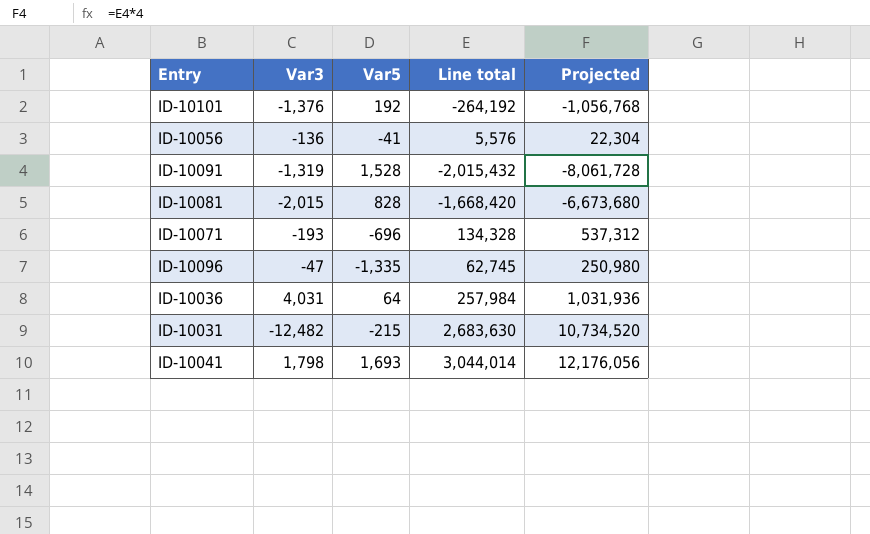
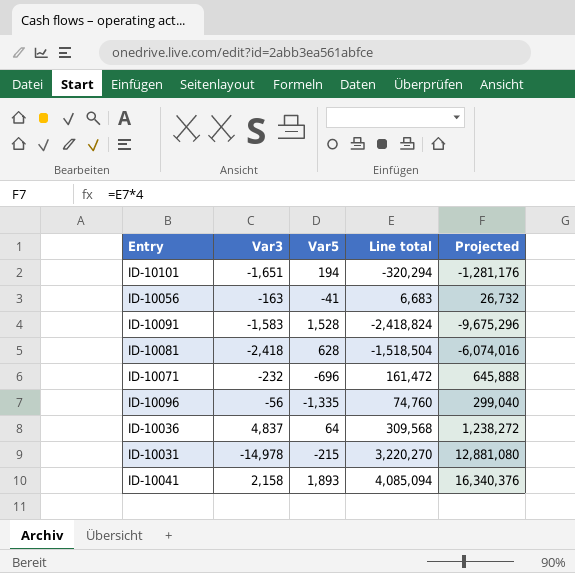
ID-10101 | Var3: -1,376 -> -1,651
ID-10101 | Var5: 192 -> 194
ID-10101 | Line total: -264,192 -> -320,294
ID-10101 | Projected: -1,056,768 -> -1,281,176
ID-10056 | Var3: -136 -> -163
ID-10056 | Line total: 5,576 -> 6,683
ID-10056 | Projected: 22,304 -> 26,732
ID-10091 | Var3: -1,319 -> -1,583
ID-10091 | Line total: -2,015,432 -> -2,418,824
ID-10091 | Projected: -8,061,728 -> -9,675,296
ID-10081 | Var3: -2,015 -> -2,418
ID-10081 | Var5: 828 -> 628
ID-10081 | Line total: -1,668,420 -> -1,518,504
ID-10081 | Projected: -6,673,680 -> -6,074,016
ID-10071 | Var3: -193 -> -232
ID-10071 | Line total: 134,328 -> 161,472
ID-10071 | Projected: 537,312 -> 645,888
ID-10096 | Var3: -47 -> -56
ID-10096 | Line total: 62,745 -> 74,760
ID-10096 | Projected: 250,980 -> 299,040
ID-10036 | Var3: 4,031 -> 4,837
ID-10036 | Line total: 257,984 -> 309,568
ID-10036 | Projected: 1,031,936 -> 1,238,272
ID-10031 | Var3: -12,482 -> -14,978
ID-10031 | Line total: 2,683,630 -> 3,220,270
ID-10031 | Projected: 10,734,520 -> 12,881,080
ID-10041 | Var3: 1,798 -> 2,158
ID-10041 | Var5: 1,693 -> 1,893
ID-10041 | Line total: 3,044,014 -> 4,085,094
ID-10041 | Projected: 12,176,056 -> 16,340,376

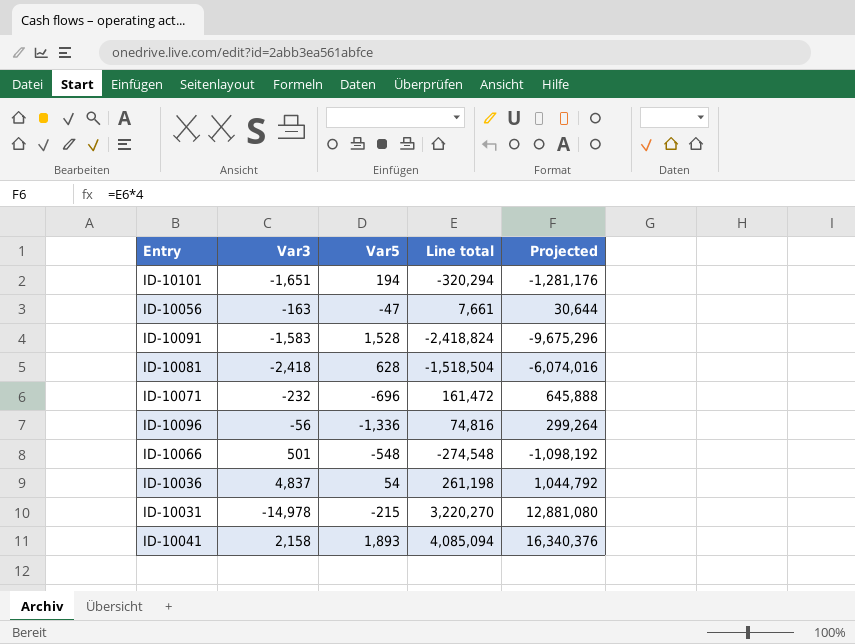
ID-10056 | Var5: -41 -> -47
ID-10056 | Line total: 6,683 -> 7,661
ID-10056 | Projected: 26,732 -> 30,644
ID-10096 | Var5: -1,335 -> -1,336
ID-10096 | Line total: 74,760 -> 74,816
ID-10096 | Projected: 299,040 -> 299,264
row ID-10066: none -> 501 | -548 | -274,548 | -1,098,192
ID-10036 | Var5: 64 -> 54
ID-10036 | Line total: 309,568 -> 261,198
ID-10036 | Projected: 1,238,272 -> 1,044,792

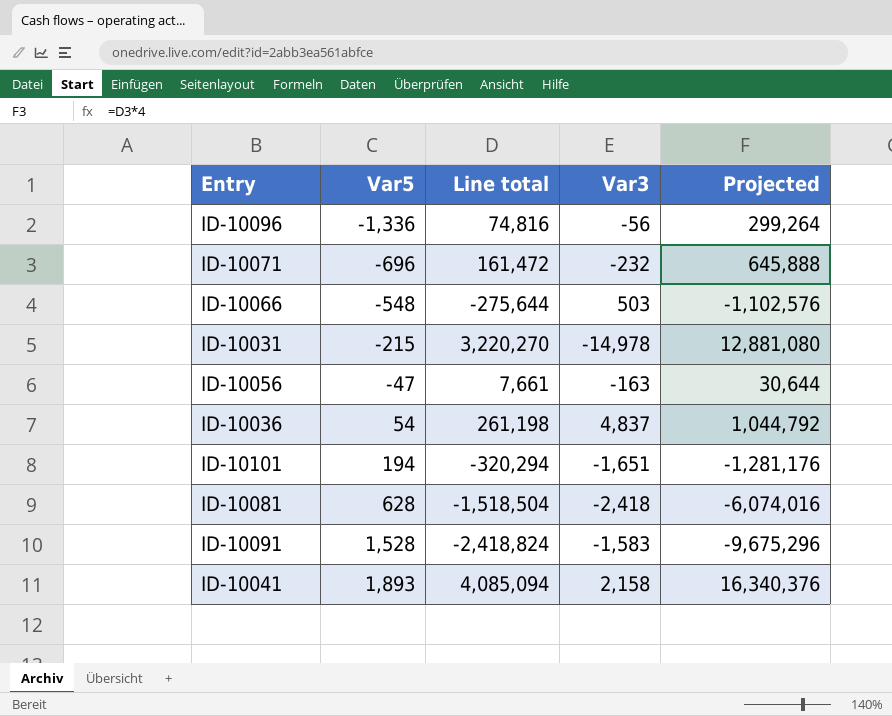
row order: none -> Var5 ascending
column Var3 | position: 2 -> 4
ID-10066 | Line total: -274,548 -> -275,644
ID-10066 | Var3: 501 -> 503
ID-10066 | Projected: -1,098,192 -> -1,102,576

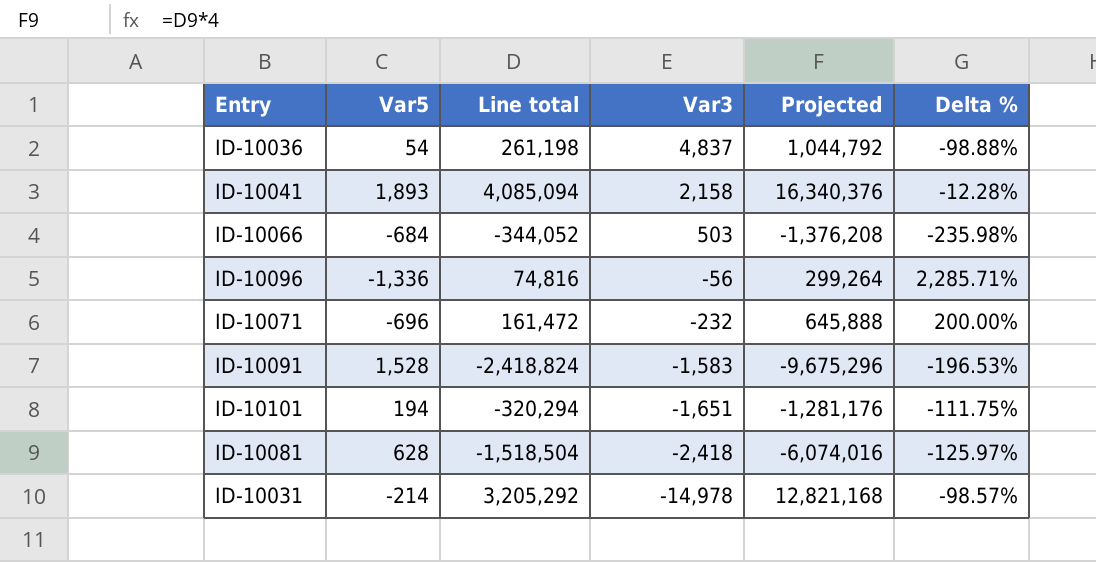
row order: Var5 ascending -> Var3 descending
column Delta % | formula: none -> ([Var5] - [Var3]) / [Var3]
row ID-10056: -47 | 7,661 | -163 | 30,644 -> none
ID-10066 | Var5: -548 -> -684
ID-10066 | Line total: -275,644 -> -344,052
ID-10066 | Projected: -1,102,576 -> -1,376,208
ID-10031 | Var5: -215 -> -214
ID-10031 | Line total: 3,220,270 -> 3,205,292
ID-10031 | Projected: 12,881,080 -> 12,821,168

